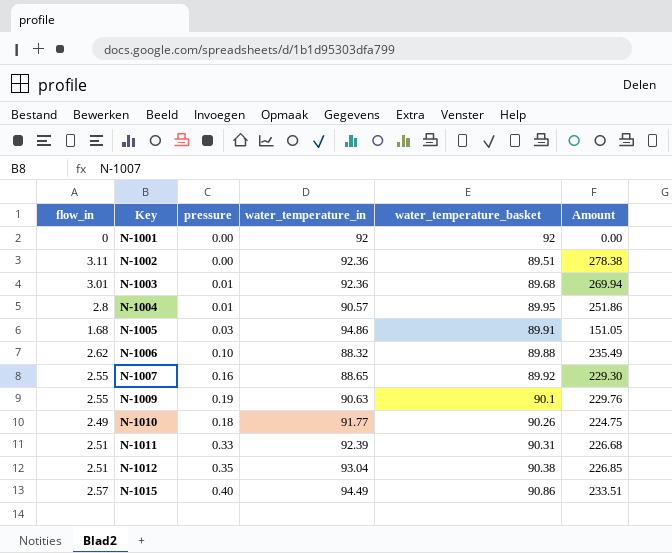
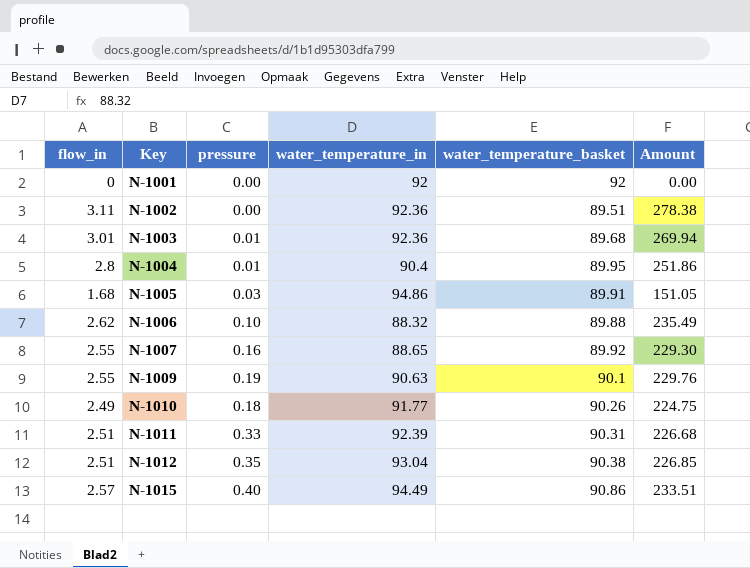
N-1004 | water_temperature_in: 90.57 -> 90.4

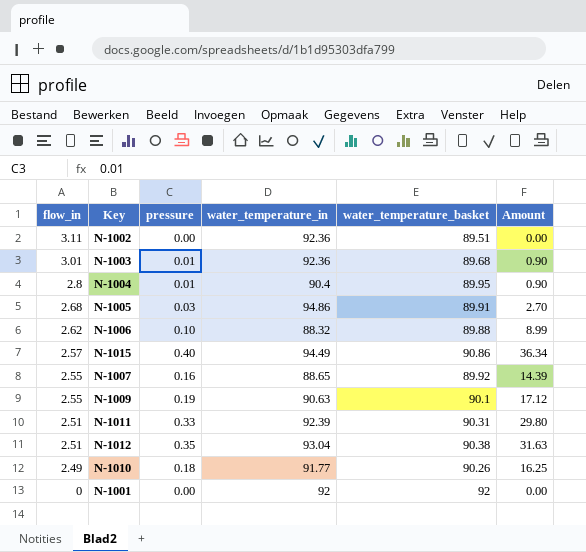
row order: Key ascending -> flow_in descending
column Amount | formula: [flow_in] * [water_temperature_basket] -> [pressure] * [water_temperature_basket]
N-1005 | flow_in: 1.68 -> 2.68

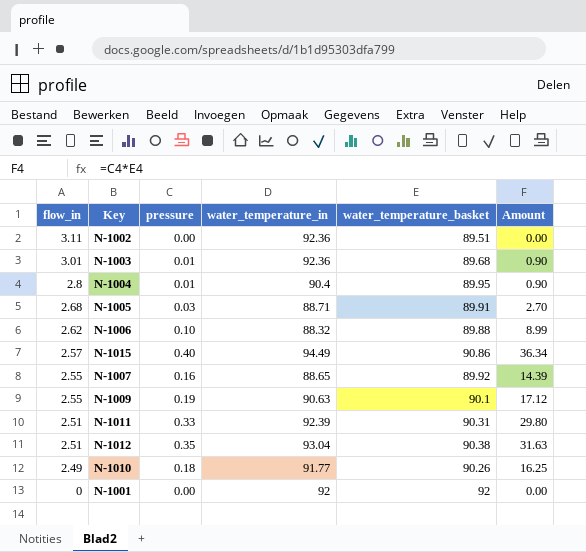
N-1005 | water_temperature_in: 94.86 -> 88.71

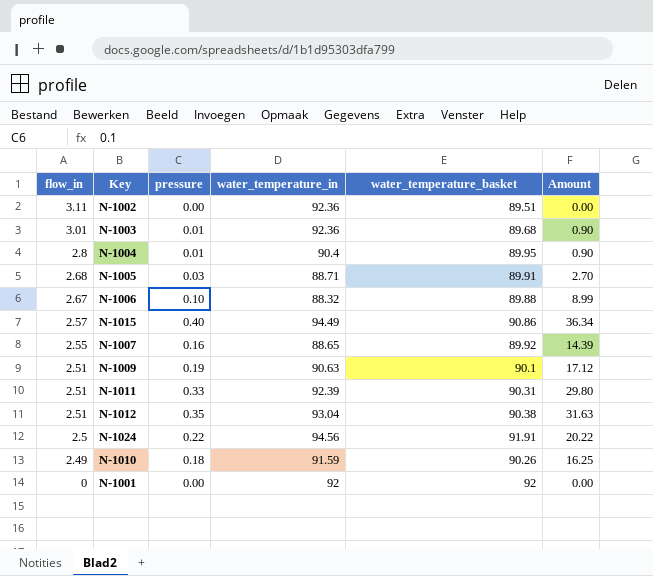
N-1006 | flow_in: 2.62 -> 2.67
N-1009 | flow_in: 2.55 -> 2.51
row N-1024: none -> 2.5 | 0.22 | 94.56 | 91.91 | 20.22
N-1010 | water_temperature_in: 91.77 -> 91.59

